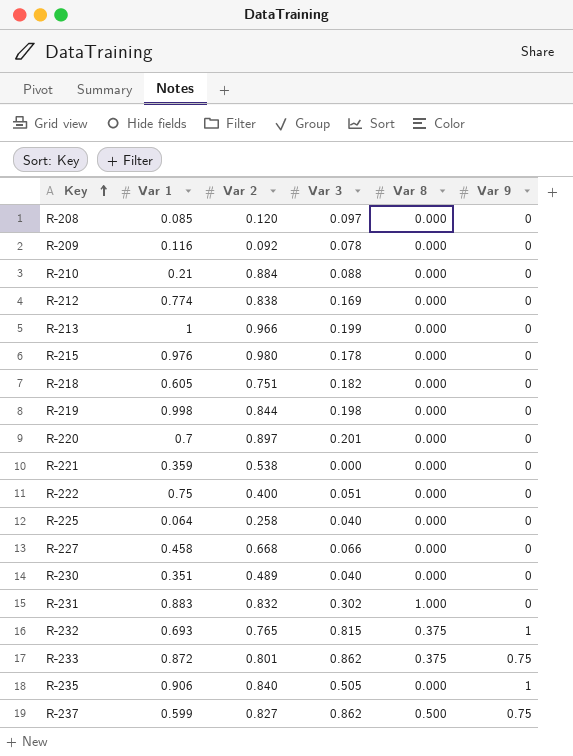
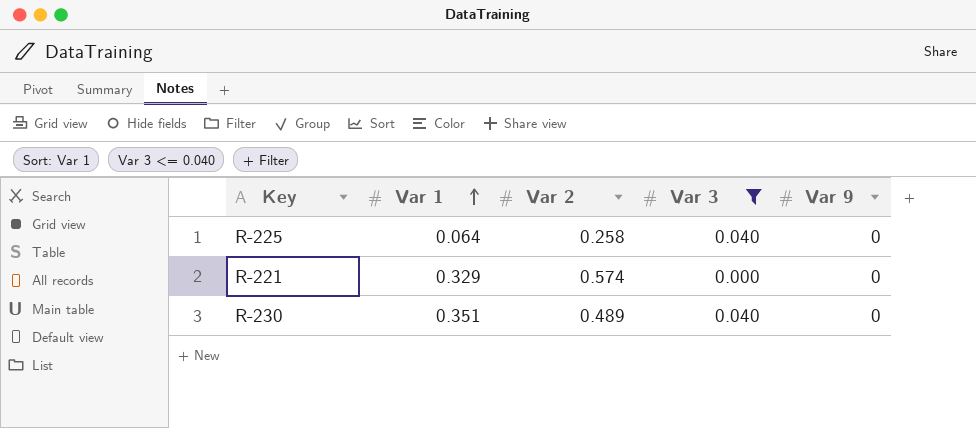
filter: none -> Var 3 <= 0.040
row order: Key ascending -> Var 1 ascending
column Var 8 | position: 5 -> none
R-221 | Var 1: 0.359 -> 0.329
R-221 | Var 2: 0.538 -> 0.574

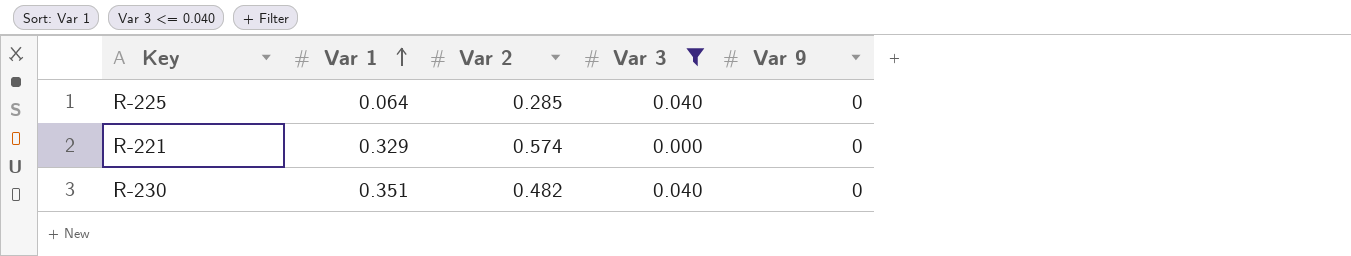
R-225 | Var 2: 0.258 -> 0.285
R-230 | Var 2: 0.489 -> 0.482

